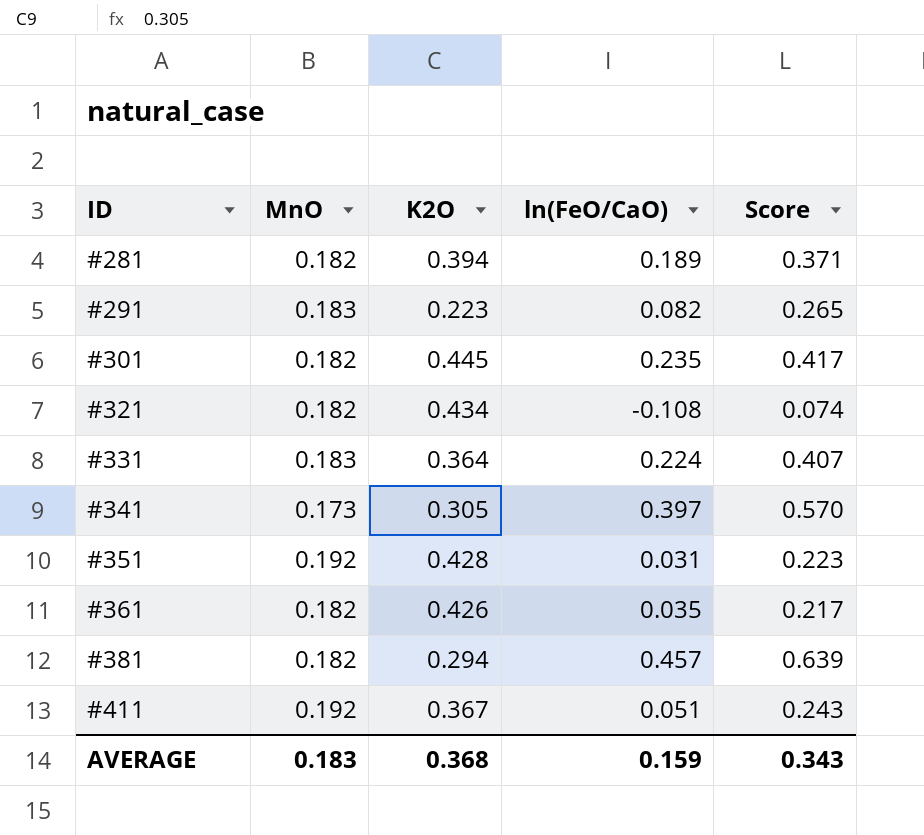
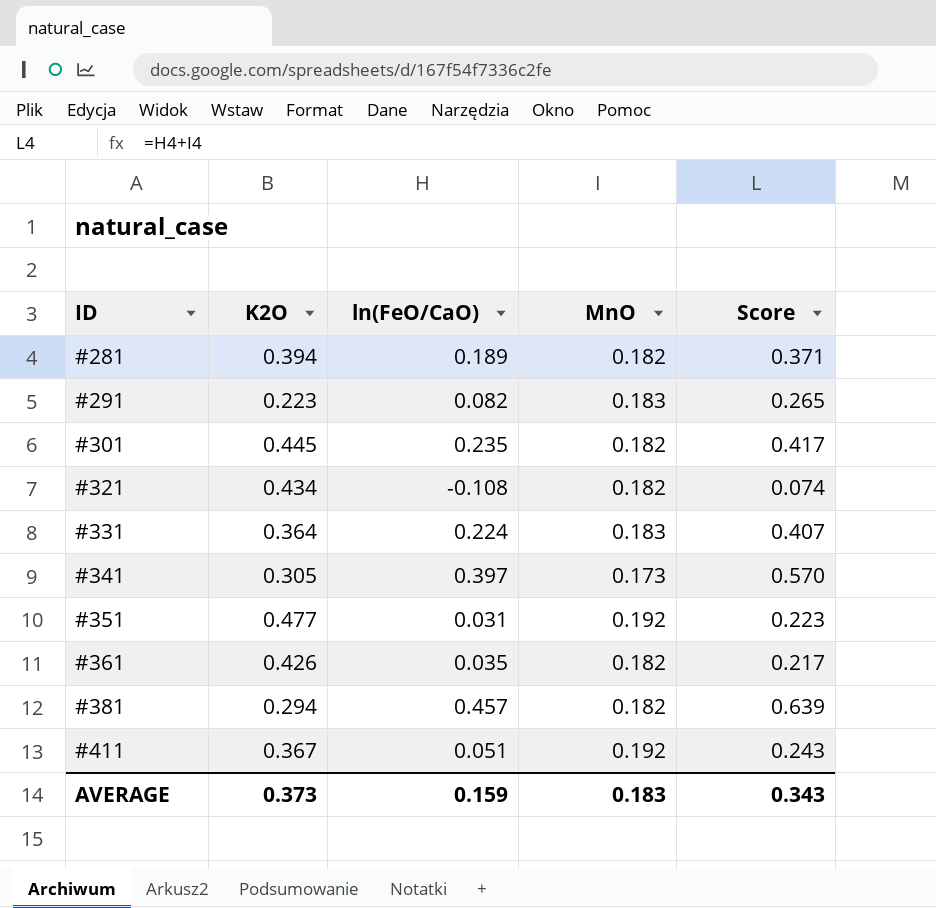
column MnO | position: 2 -> 4
#351 | K2O: 0.428 -> 0.477
AVERAGE | K2O: 0.368 -> 0.373

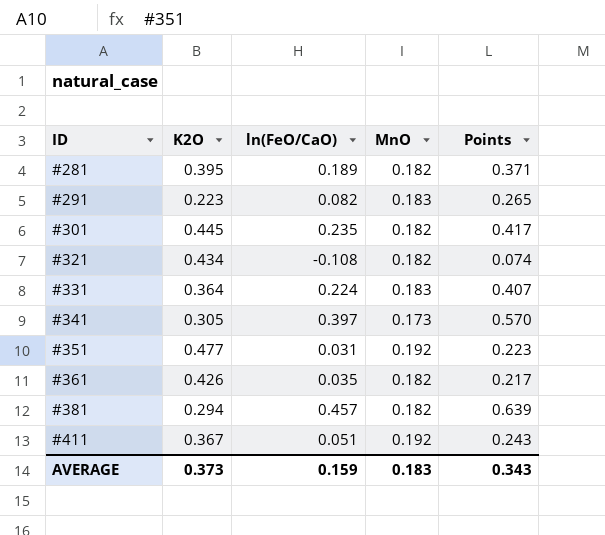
column name: Score -> Points
#281 | K2O: 0.394 -> 0.395

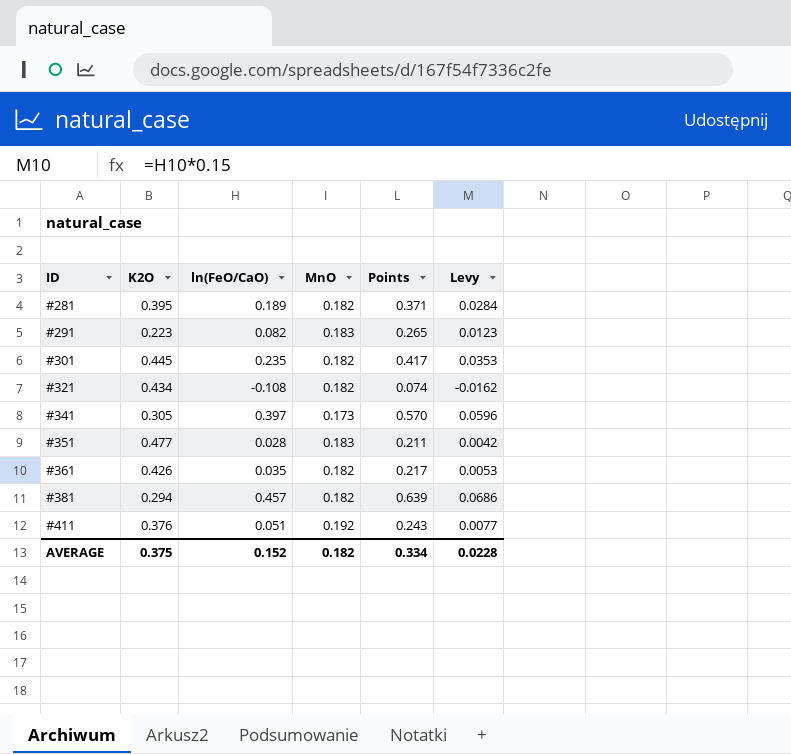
column Levy | formula: none -> [ln(FeO/CaO)] * 0.15
row #331: 0.364 | 0.224 | 0.183 | 0.407 -> none
#351 | ln(FeO/CaO): 0.031 -> 0.028
#351 | MnO: 0.192 -> 0.183
#351 | Points: 0.223 -> 0.211
#411 | K2O: 0.367 -> 0.376
AVERAGE | K2O: 0.373 -> 0.375
AVERAGE | ln(FeO/CaO): 0.159 -> 0.152
AVERAGE | MnO: 0.183 -> 0.182
AVERAGE | Points: 0.343 -> 0.334

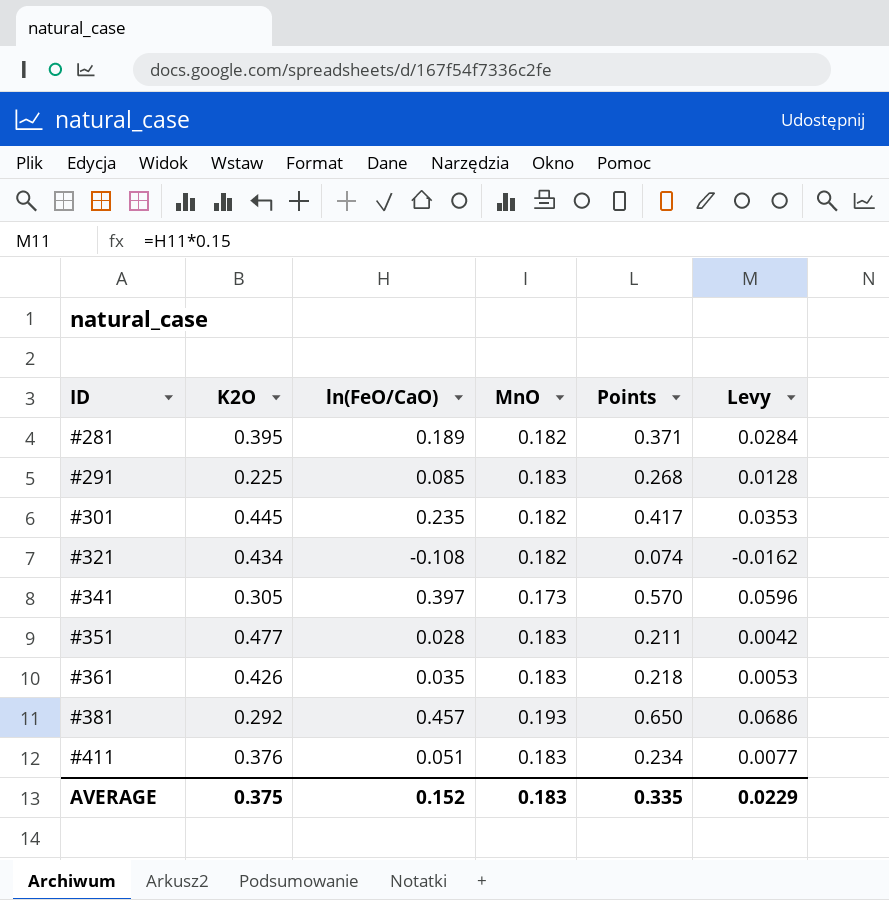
#291 | K2O: 0.223 -> 0.225
#291 | ln(FeO/CaO): 0.082 -> 0.085
#291 | Points: 0.265 -> 0.268
#291 | Levy: 0.0123 -> 0.0128
#361 | MnO: 0.182 -> 0.183
#361 | Points: 0.217 -> 0.218
#381 | K2O: 0.294 -> 0.292
#381 | MnO: 0.182 -> 0.193
#381 | Points: 0.639 -> 0.650
#411 | MnO: 0.192 -> 0.183
#411 | Points: 0.243 -> 0.234
AVERAGE | MnO: 0.182 -> 0.183
AVERAGE | Points: 0.334 -> 0.335
AVERAGE | Levy: 0.0228 -> 0.0229

